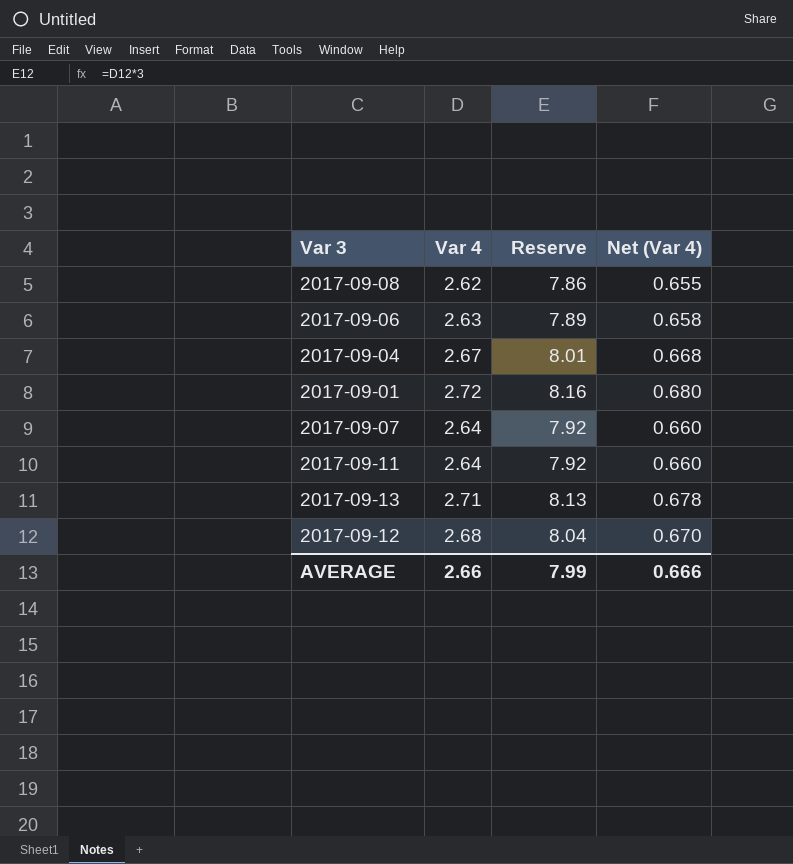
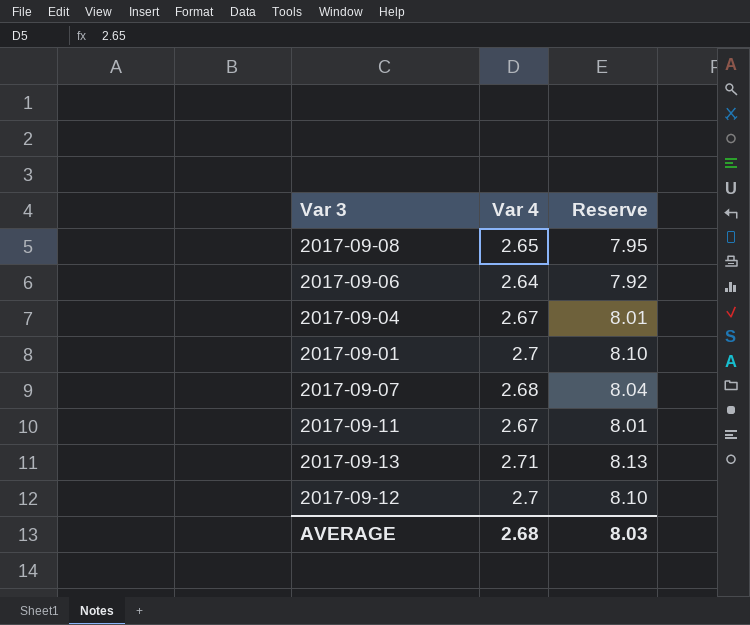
column Net (Var 4) | formula: [Var 4] * 0.25 -> none
2017-09-08 | Var 4: 2.62 -> 2.65
2017-09-08 | Reserve: 7.86 -> 7.95
2017-09-06 | Var 4: 2.63 -> 2.64
2017-09-06 | Reserve: 7.89 -> 7.92
2017-09-01 | Var 4: 2.72 -> 2.7
2017-09-01 | Reserve: 8.16 -> 8.10
2017-09-07 | Var 4: 2.64 -> 2.68
2017-09-07 | Reserve: 7.92 -> 8.04
2017-09-11 | Var 4: 2.64 -> 2.67
2017-09-11 | Reserve: 7.92 -> 8.01
2017-09-12 | Var 4: 2.68 -> 2.7
2017-09-12 | Reserve: 8.04 -> 8.10
AVERAGE | Var 4: 2.66 -> 2.68
AVERAGE | Reserve: 7.99 -> 8.03

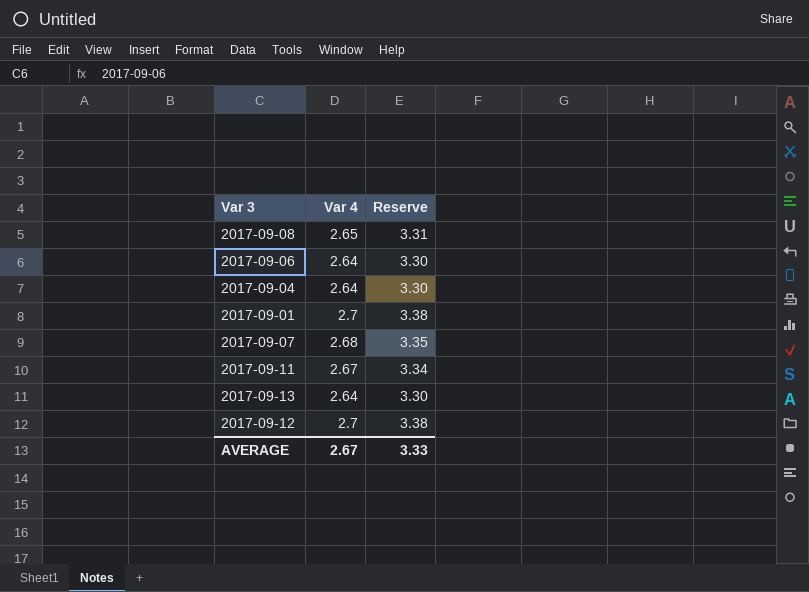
column Reserve | formula: [Var 4] * 3 -> [Var 4] * 1.25
2017-09-04 | Var 4: 2.67 -> 2.64
2017-09-13 | Var 4: 2.71 -> 2.64
AVERAGE | Var 4: 2.68 -> 2.67
AVERAGE | Reserve: 8.03 -> 3.33

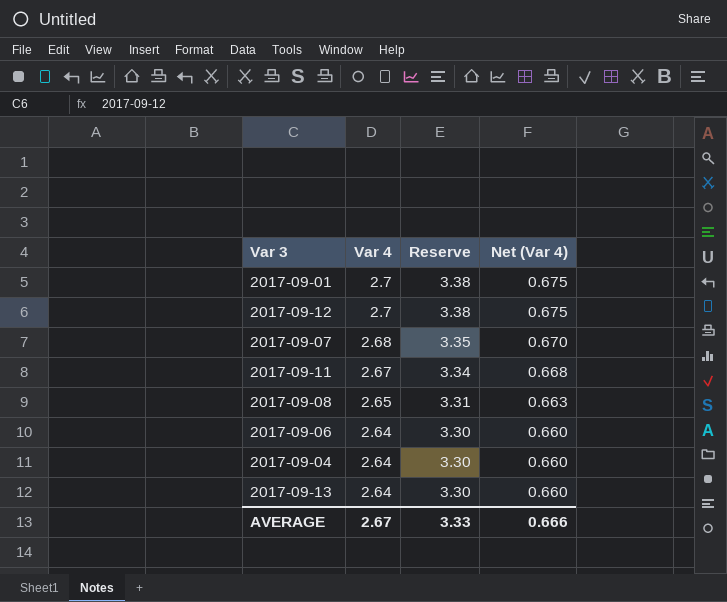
row order: none -> Var 4 descending
column Net (Var 4) | formula: none -> [Var 4] * 0.25

